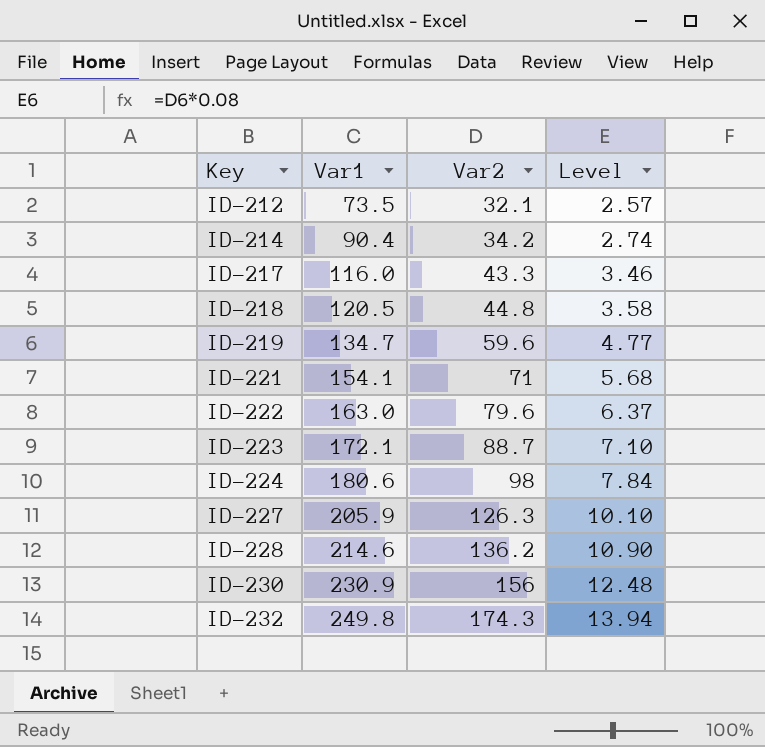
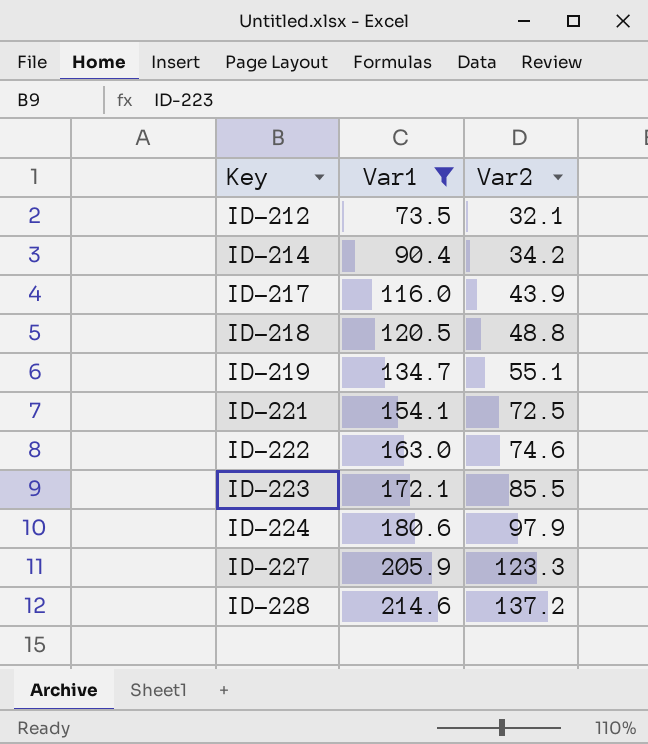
filter: none -> Var1 <= 214.6
column Level | formula: [Var2] * 0.08 -> none
ID-217 | Var2: 43.3 -> 43.9
ID-218 | Var2: 44.8 -> 48.8
ID-219 | Var2: 59.6 -> 55.1
ID-221 | Var2: 71 -> 72.5
ID-222 | Var2: 79.6 -> 74.6
ID-223 | Var2: 88.7 -> 85.5
ID-224 | Var2: 98 -> 97.9
ID-227 | Var2: 126.3 -> 123.3
ID-228 | Var2: 136.2 -> 137.2

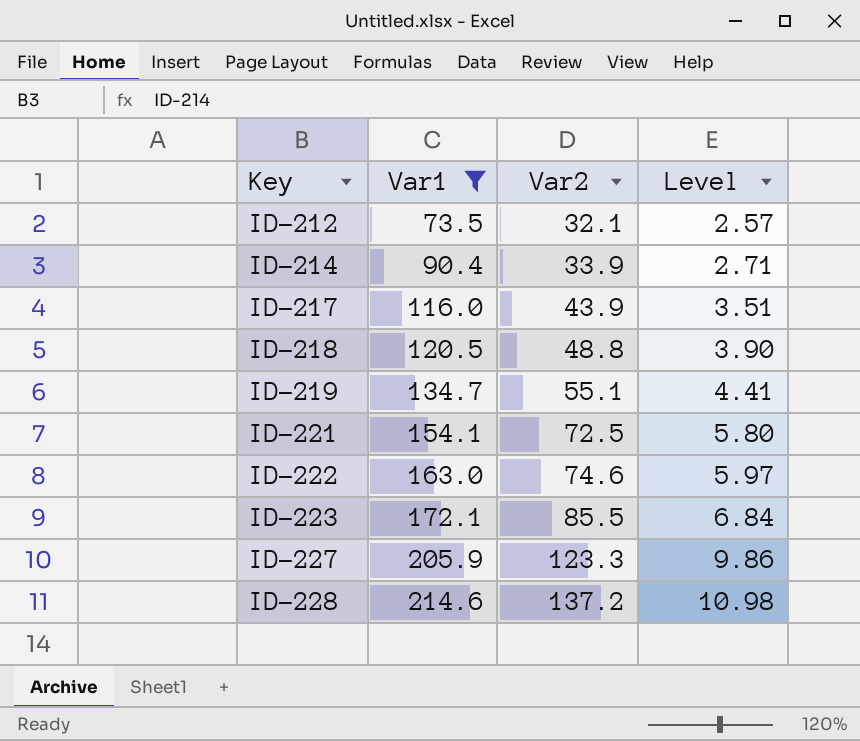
column Level | formula: none -> [Var2] * 0.08
row ID-224: 180.6 | 97.9 -> none
ID-214 | Var2: 34.2 -> 33.9

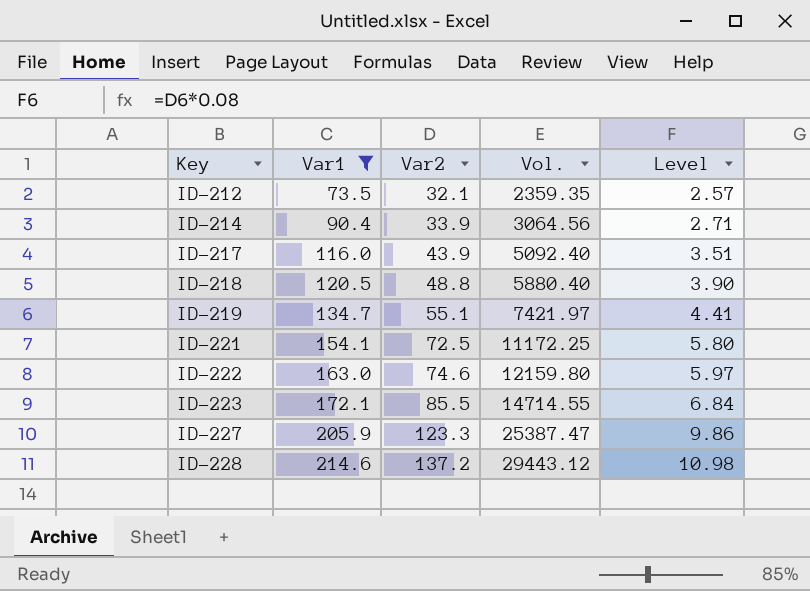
column Vol. | formula: none -> [Var1] * [Var2]

